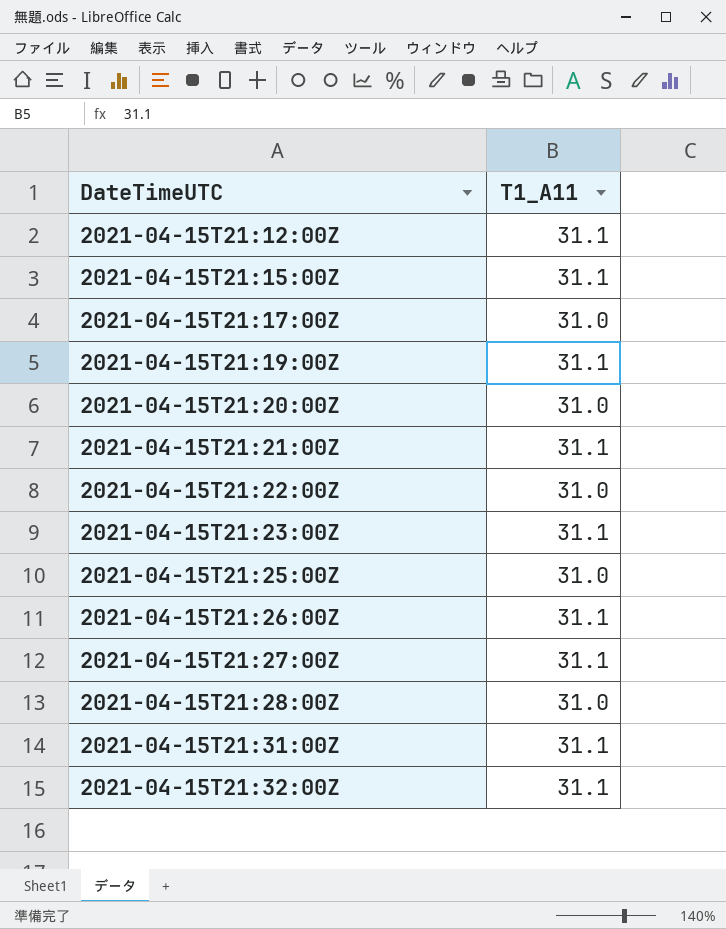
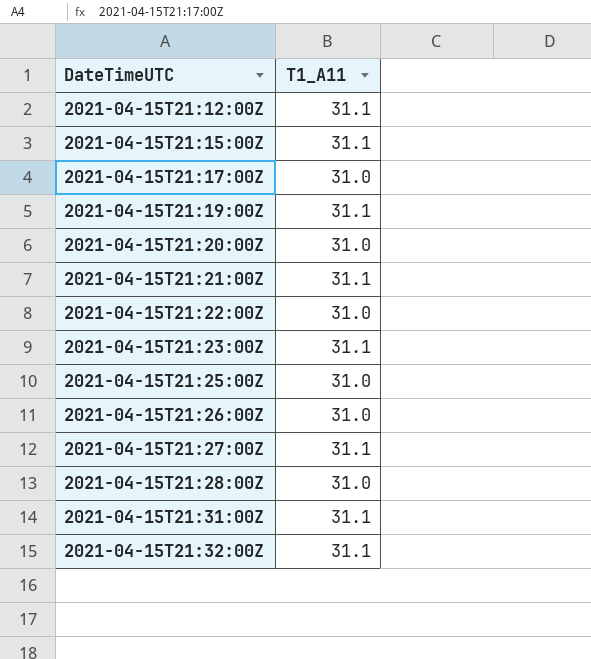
2021-04-15T21:26:00Z | T1_A11: 31.1 -> 31.0

